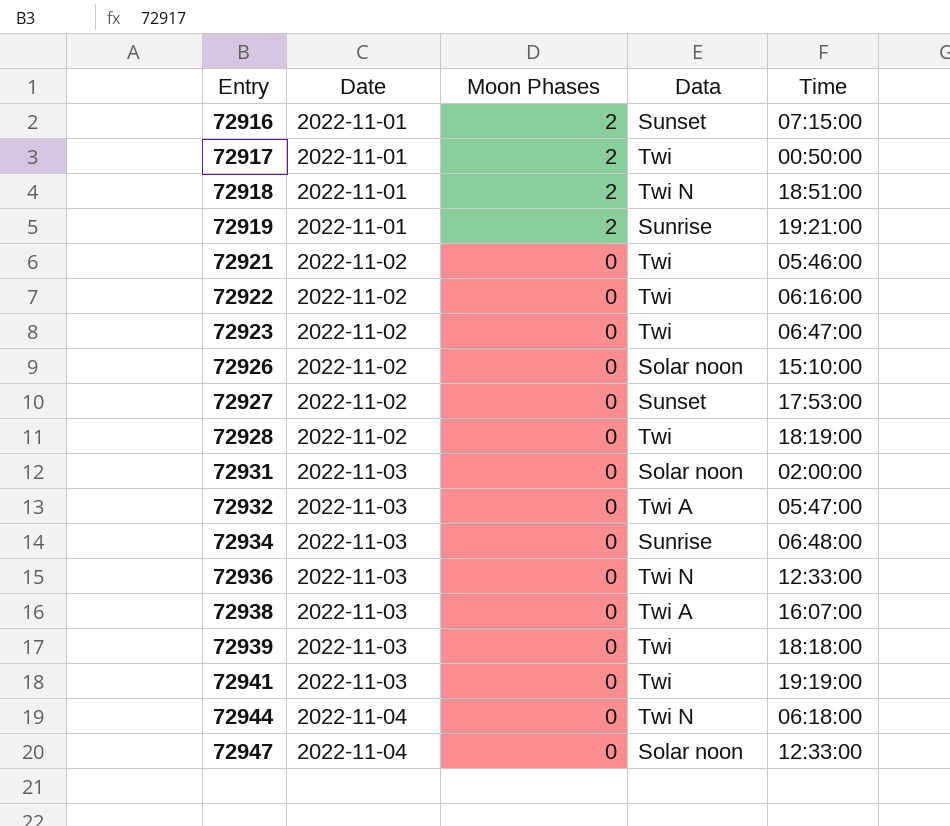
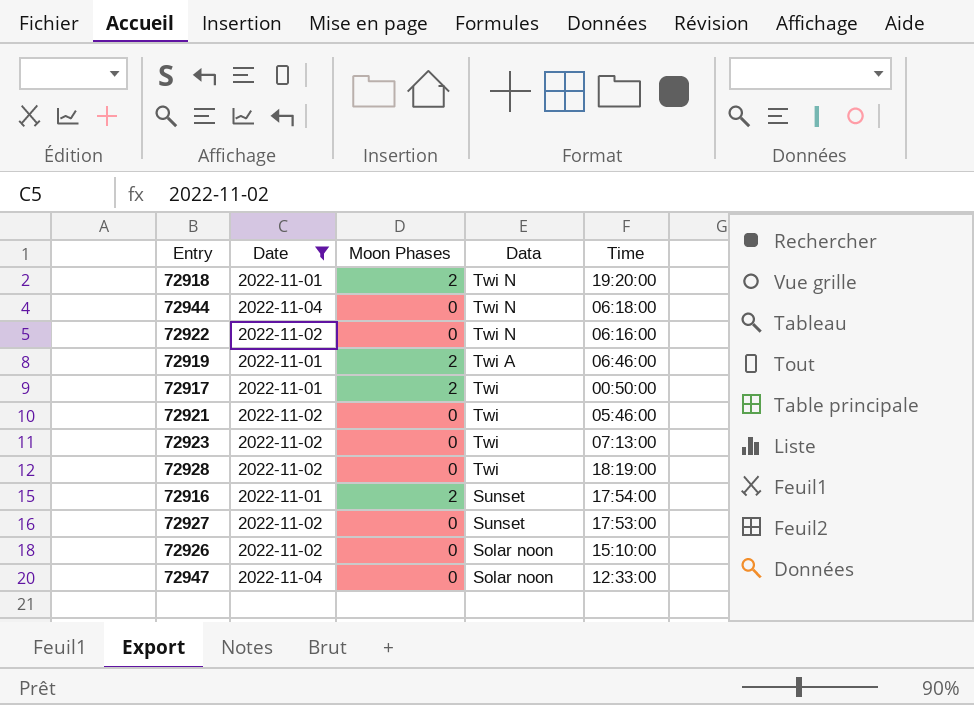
filter: none -> Date != 2022-11-03
row order: Entry ascending -> Data descending
72918 | Time: 18:51:00 -> 19:20:00
72922 | Data: Twi -> Twi N
72919 | Data: Sunrise -> Twi A
72919 | Time: 19:21:00 -> 06:46:00
72923 | Time: 06:47:00 -> 07:13:00
72916 | Time: 07:15:00 -> 17:54:00

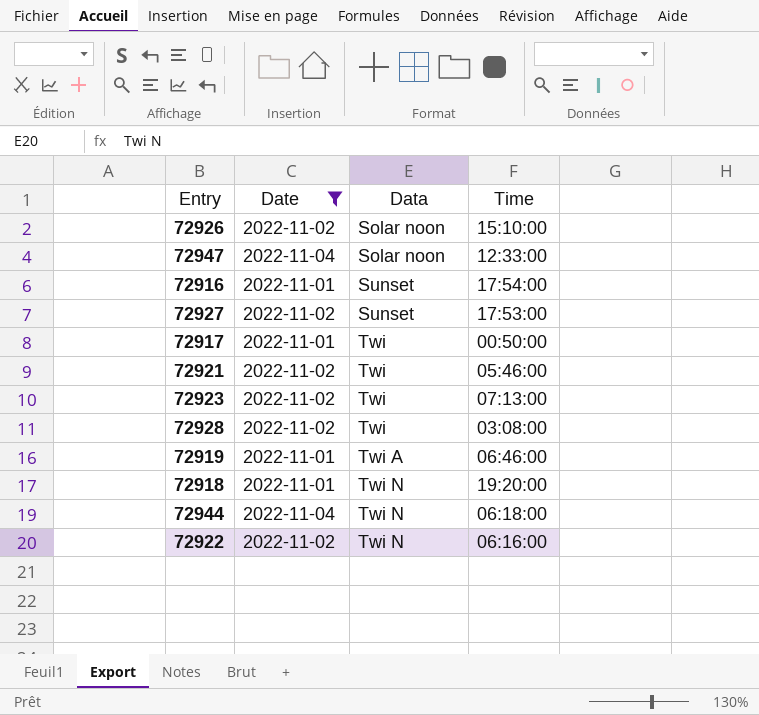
row order: Data descending -> Data ascending
column Moon Phases | position: 3 -> none
72928 | Time: 18:19:00 -> 03:08:00

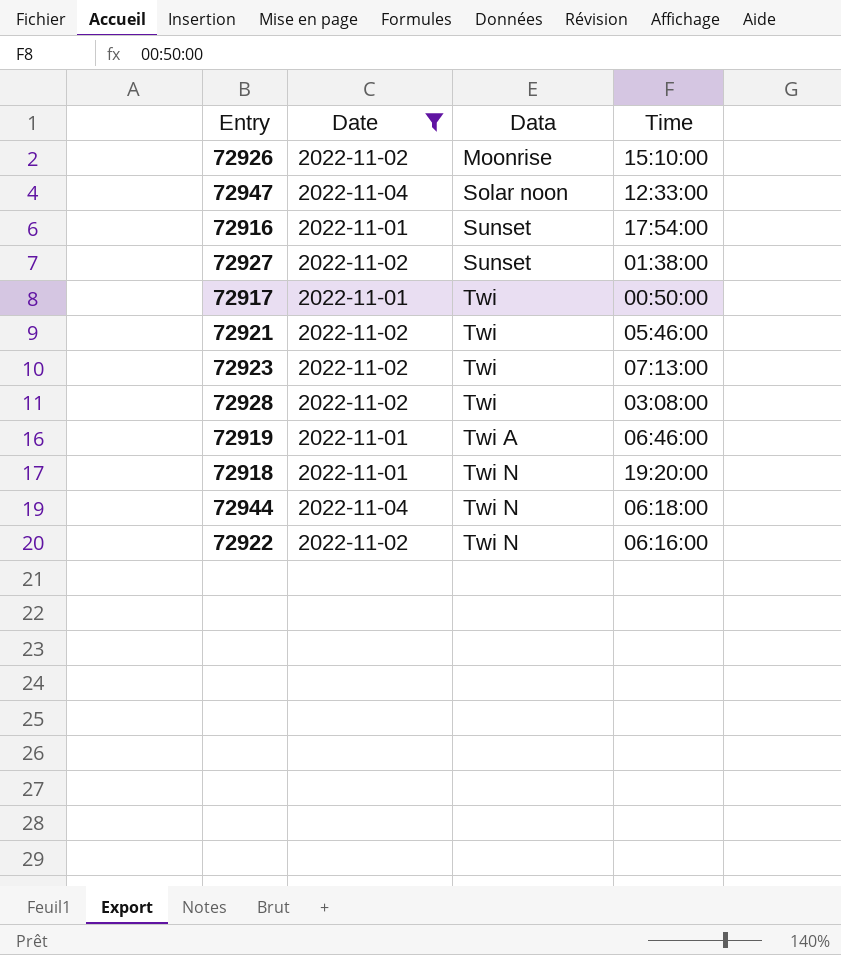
72926 | Data: Solar noon -> Moonrise
72927 | Time: 17:53:00 -> 01:38:00

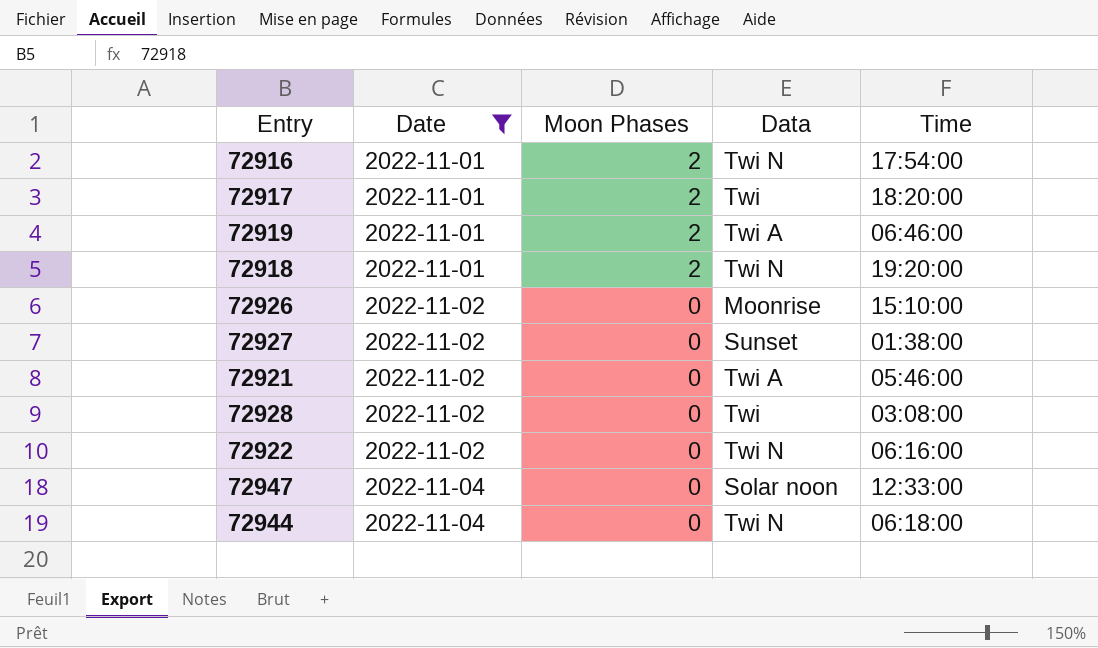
row order: Data ascending -> Date ascending
column Moon Phases | position: none -> 3
row 72923: 2022-11-02 | Twi | 07:13:00 -> none
72916 | Data: Sunset -> Twi N
72917 | Time: 00:50:00 -> 18:20:00
72921 | Data: Twi -> Twi A

